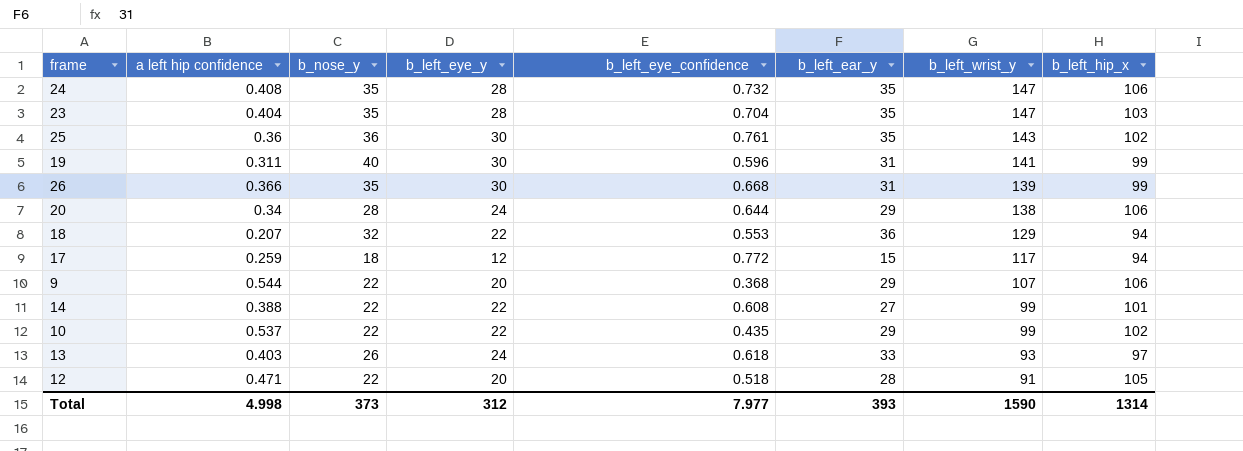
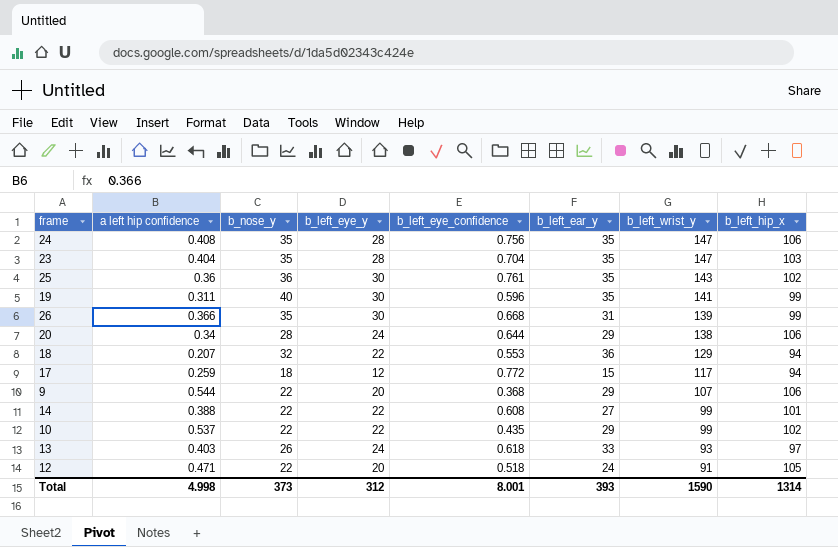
24 | b_left_eye_confidence: 0.732 -> 0.756
19 | b_left_ear_y: 31 -> 35
12 | b_left_ear_y: 28 -> 24
Total | b_left_eye_confidence: 7.977 -> 8.001

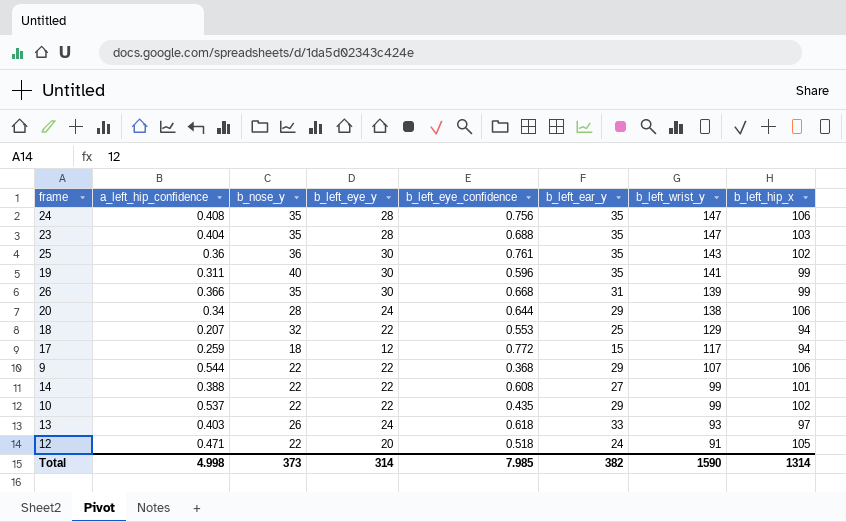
column name: a left hip confidence -> a_left_hip_confidence
23 | b_left_eye_confidence: 0.704 -> 0.688
18 | b_left_ear_y: 36 -> 25
9 | b_left_eye_y: 20 -> 22
Total | b_left_eye_y: 312 -> 314
Total | b_left_eye_confidence: 8.001 -> 7.985
Total | b_left_ear_y: 393 -> 382

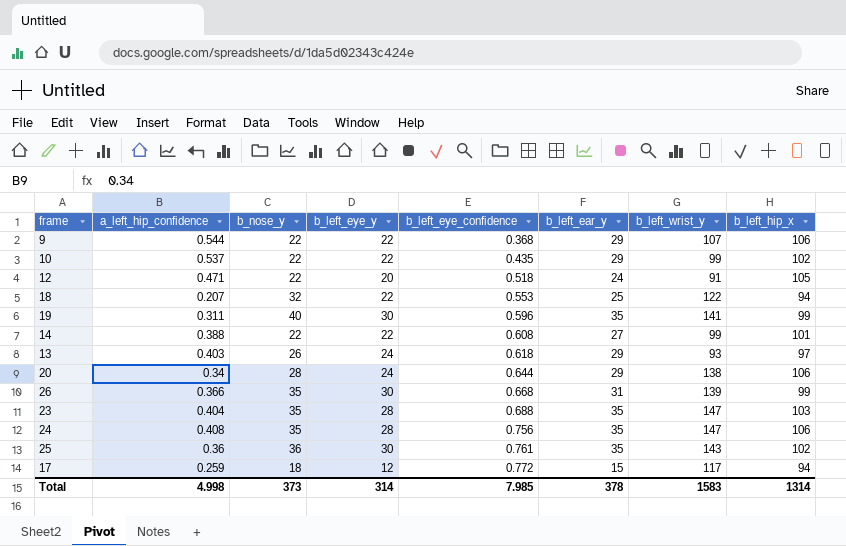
row order: b_left_wrist_y descending -> b_left_eye_confidence ascending
18 | b_left_wrist_y: 129 -> 122
13 | b_left_ear_y: 33 -> 29
Total | b_left_ear_y: 382 -> 378
Total | b_left_wrist_y: 1590 -> 1583

